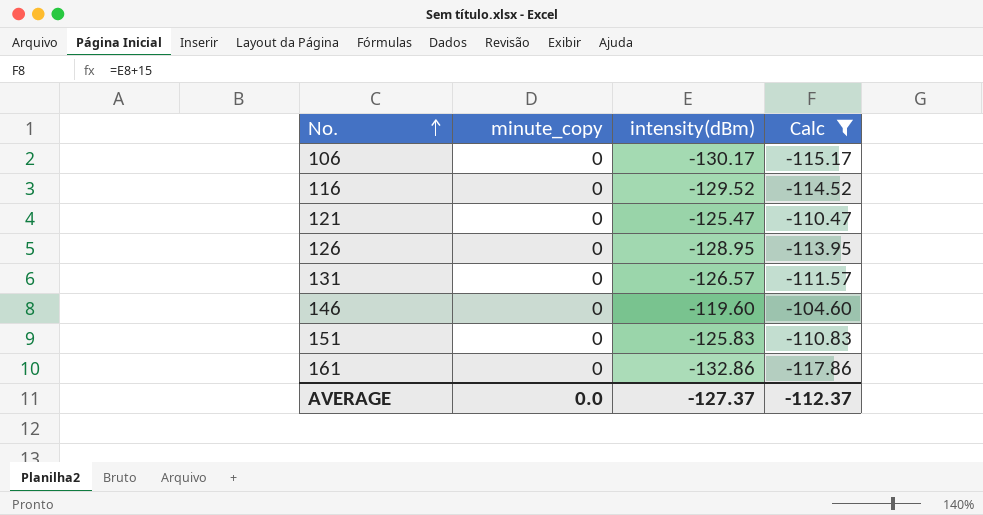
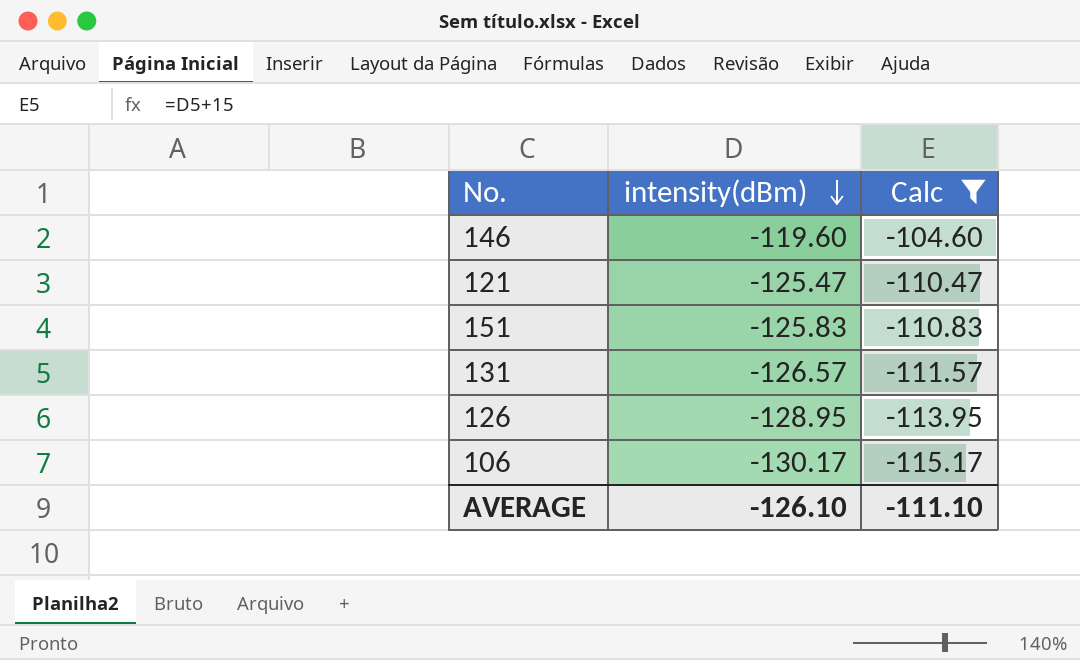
row order: No. ascending -> intensity(dBm) descending
column minute_copy | position: 2 -> none
row 116: 0 | -129.52 | -114.52 -> none
row 161: 0 | -132.86 | -117.86 -> none
AVERAGE | intensity(dBm): -127.37 -> -126.10
AVERAGE | Calc: -112.37 -> -111.10

